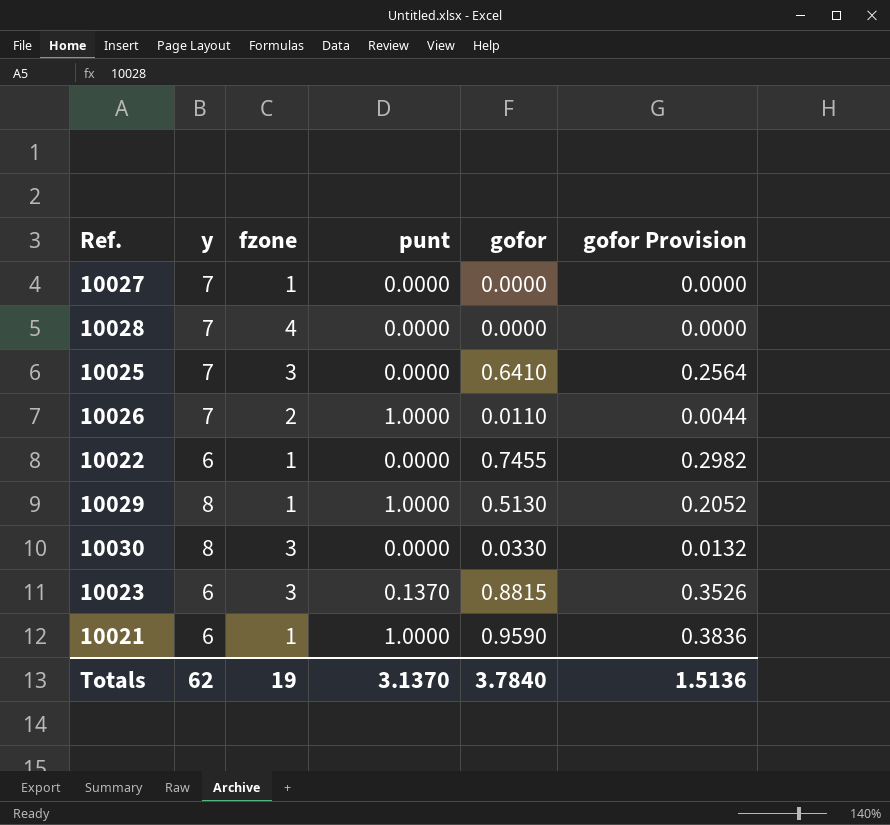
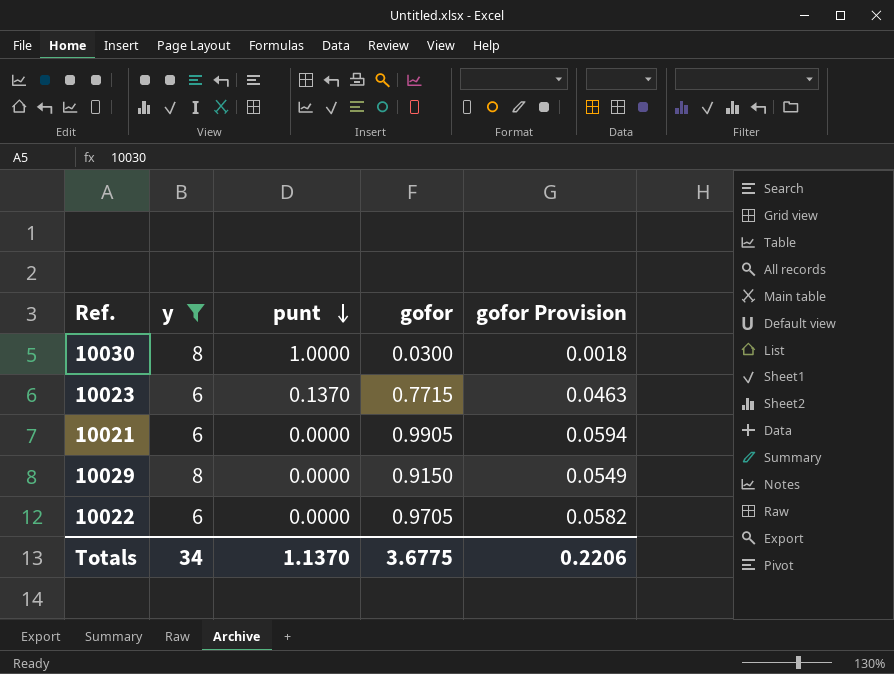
filter: none -> y != 7
row order: none -> punt descending
column fzone | position: 3 -> none
column gofor Provision | formula: [gofor] * 0.4 -> [gofor] * 0.06
10030 | punt: 0.0000 -> 1.0000
10030 | gofor: 0.0330 -> 0.0300
10023 | gofor: 0.8815 -> 0.7715
10021 | punt: 1.0000 -> 0.0000
10021 | gofor: 0.9590 -> 0.9905
10029 | punt: 1.0000 -> 0.0000
10029 | gofor: 0.5130 -> 0.9150
10022 | gofor: 0.7455 -> 0.9705
Totals | y: 62 -> 34
Totals | punt: 3.1370 -> 1.1370
Totals | gofor: 3.7840 -> 3.6775
Totals | gofor Provision: 1.5136 -> 0.2206

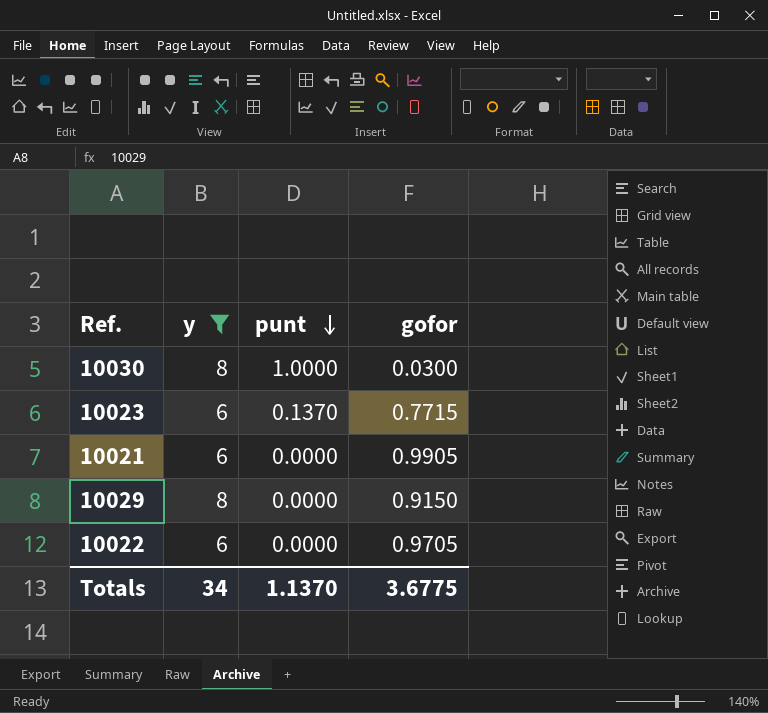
column gofor Provision | formula: [gofor] * 0.06 -> none

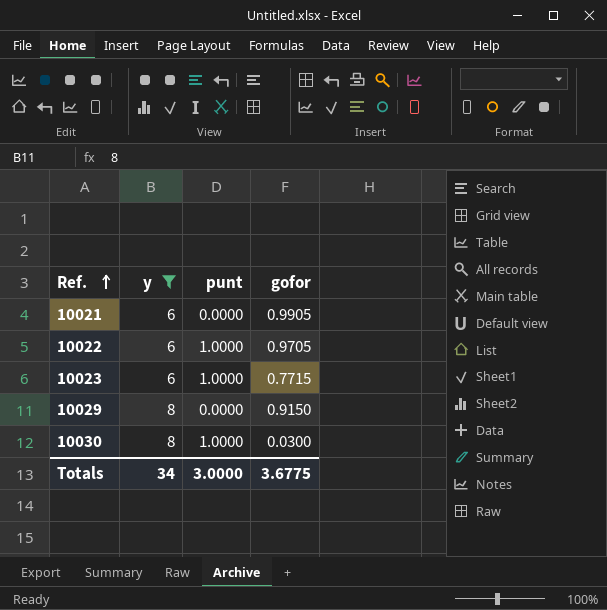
row order: punt descending -> Ref. ascending
10022 | punt: 0.0000 -> 1.0000
10023 | punt: 0.1370 -> 1.0000
Totals | punt: 1.1370 -> 3.0000

